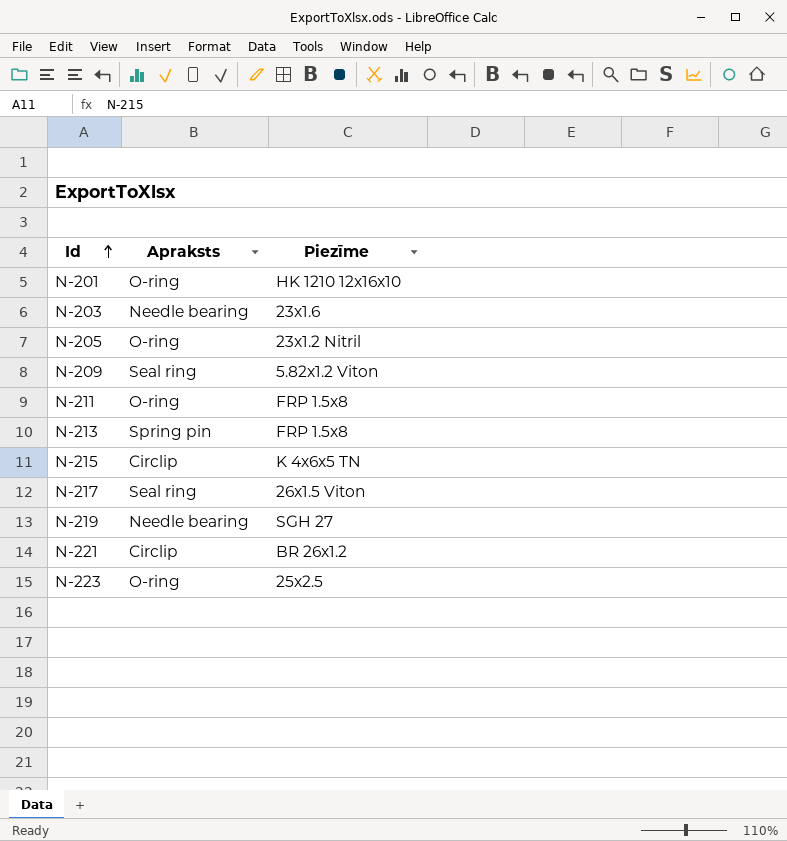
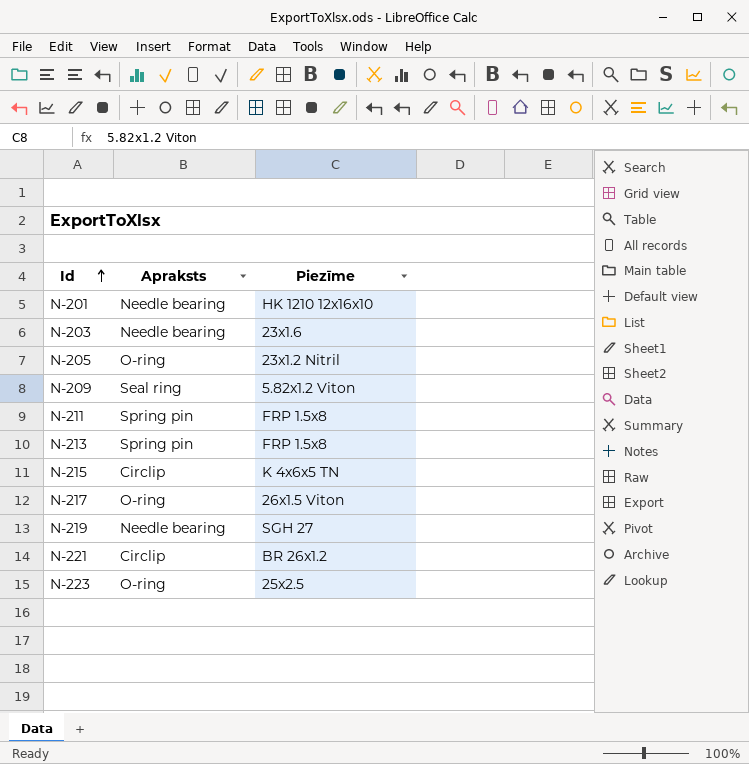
N-201 | Apraksts: O-ring -> Needle bearing
N-211 | Apraksts: O-ring -> Spring pin
N-217 | Apraksts: Seal ring -> O-ring

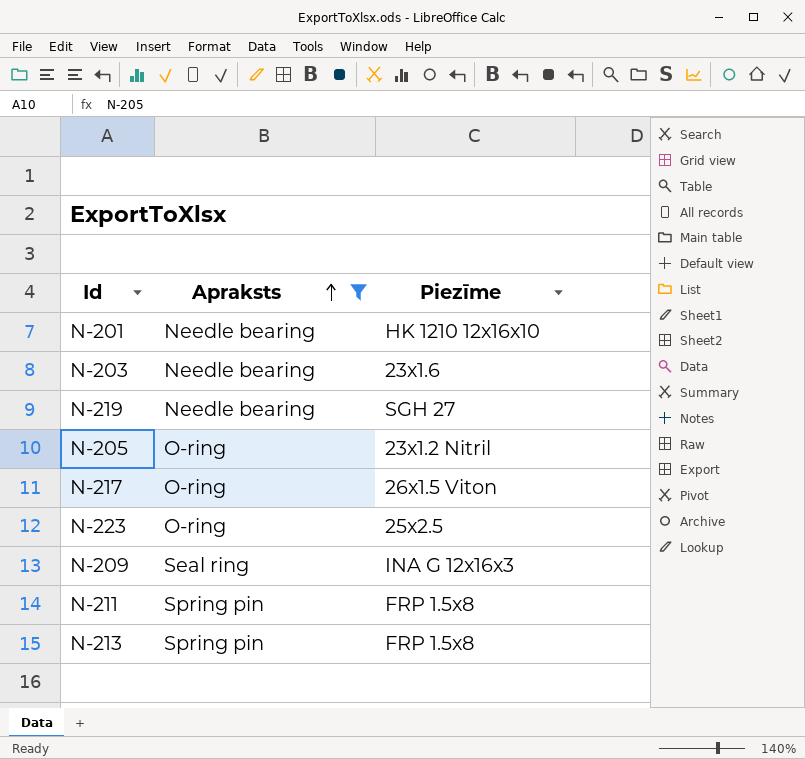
filter: none -> Apraksts != Circlip
row order: Id ascending -> Apraksts ascending
N-209 | Piezīme: 5.82x1.2 Viton -> INA G 12x16x3

